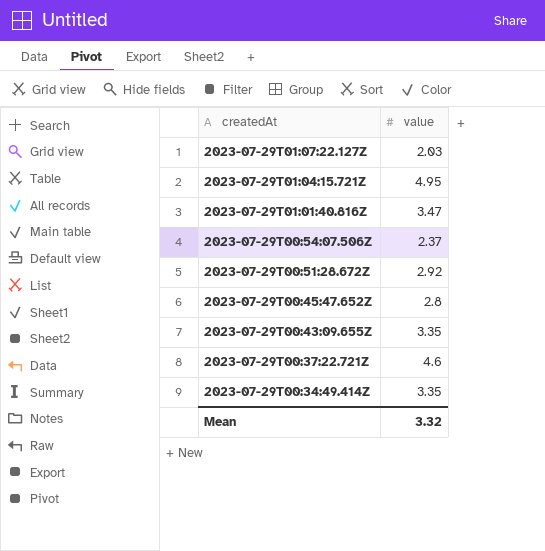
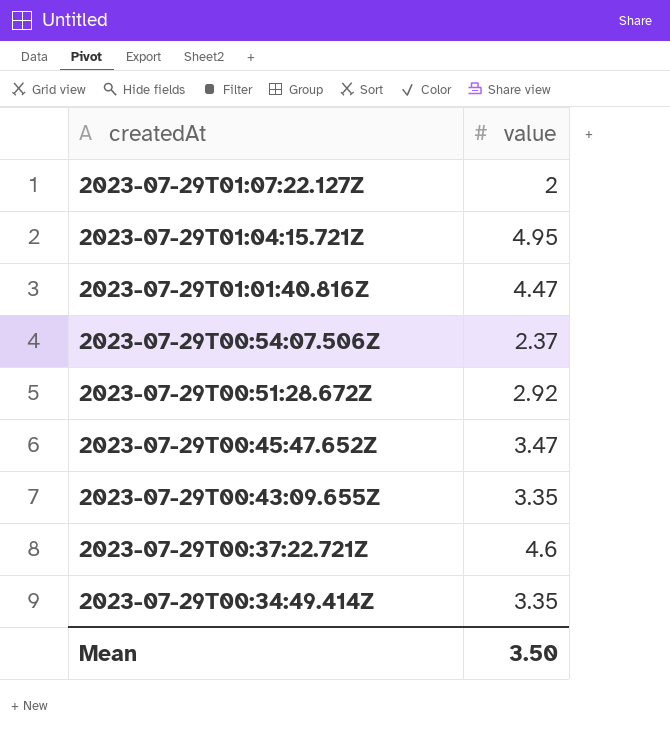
2023-07-29T01:07:22.127Z | value: 2.03 -> 2
2023-07-29T01:01:40.816Z | value: 3.47 -> 4.47
2023-07-29T00:45:47.652Z | value: 2.8 -> 3.47
Mean | value: 3.32 -> 3.50

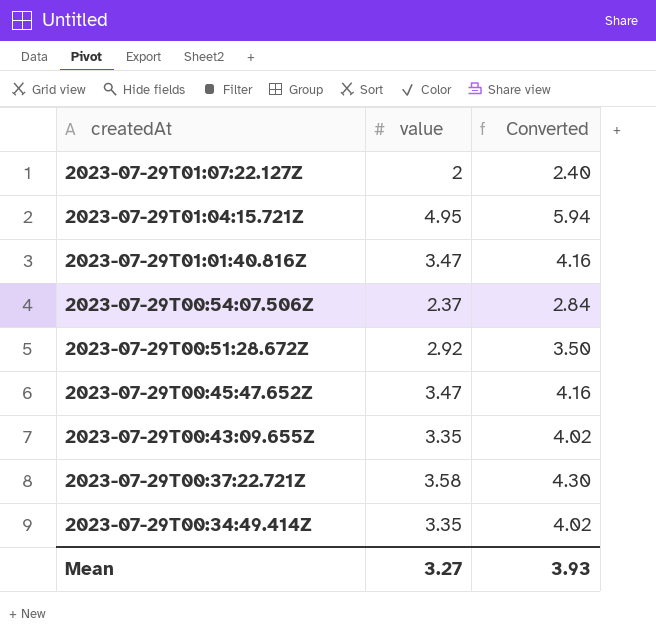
column Converted | formula: none -> [value] * 1.2
2023-07-29T01:01:40.816Z | value: 4.47 -> 3.47
2023-07-29T00:37:22.721Z | value: 4.6 -> 3.58
Mean | value: 3.50 -> 3.27

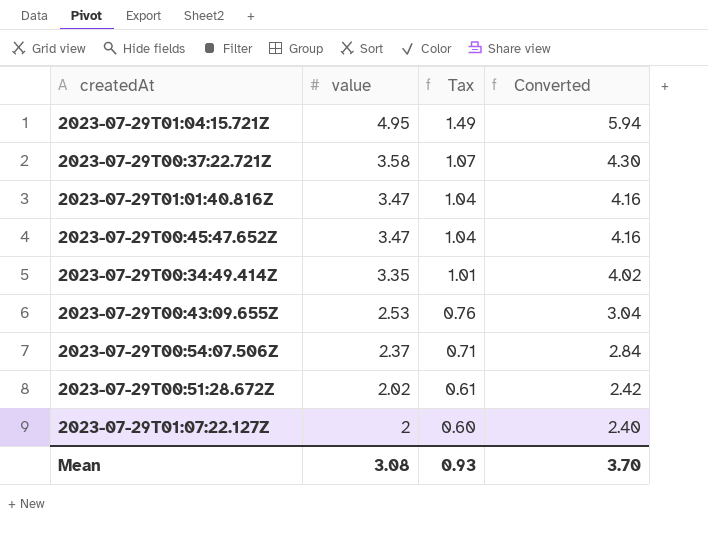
row order: createdAt descending -> value descending
column Tax | formula: none -> [value] * 0.3
2023-07-29T00:43:09.655Z | value: 3.35 -> 2.53
2023-07-29T00:43:09.655Z | Converted: 4.02 -> 3.04
2023-07-29T00:51:28.672Z | value: 2.92 -> 2.02
2023-07-29T00:51:28.672Z | Converted: 3.50 -> 2.42
Mean | value: 3.27 -> 3.08
Mean | Converted: 3.93 -> 3.70

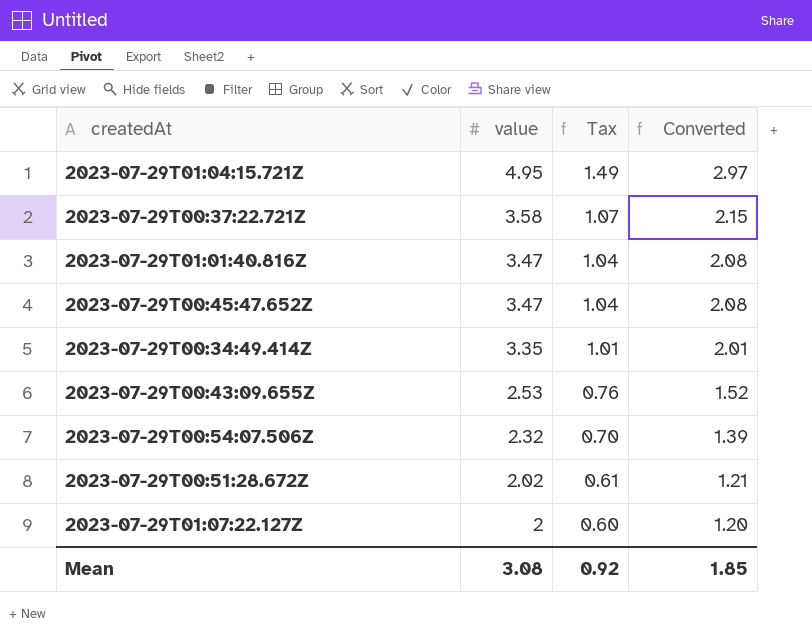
column Converted | formula: [value] * 1.2 -> [value] * 0.6
2023-07-29T00:54:07.506Z | value: 2.37 -> 2.32
2023-07-29T00:54:07.506Z | Tax: 0.71 -> 0.70
Mean | Tax: 0.93 -> 0.92
Mean | Converted: 3.70 -> 1.85

